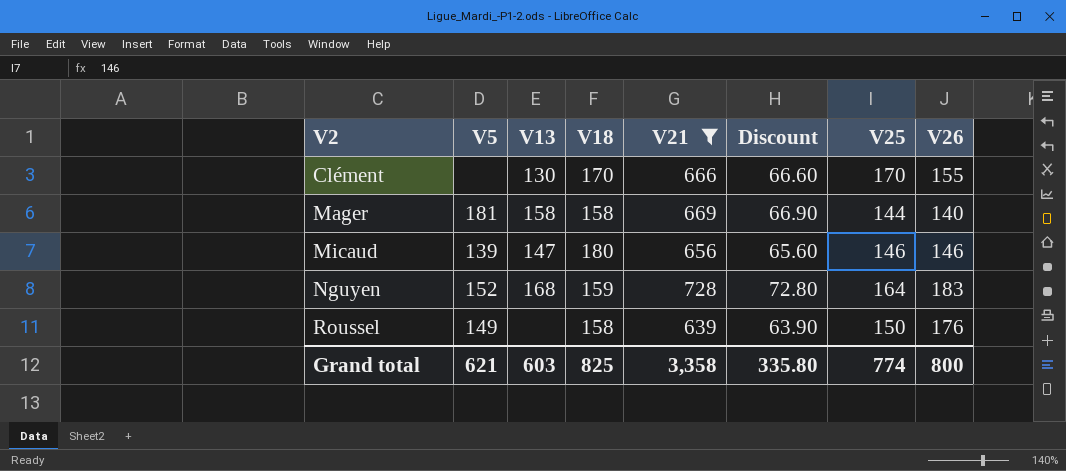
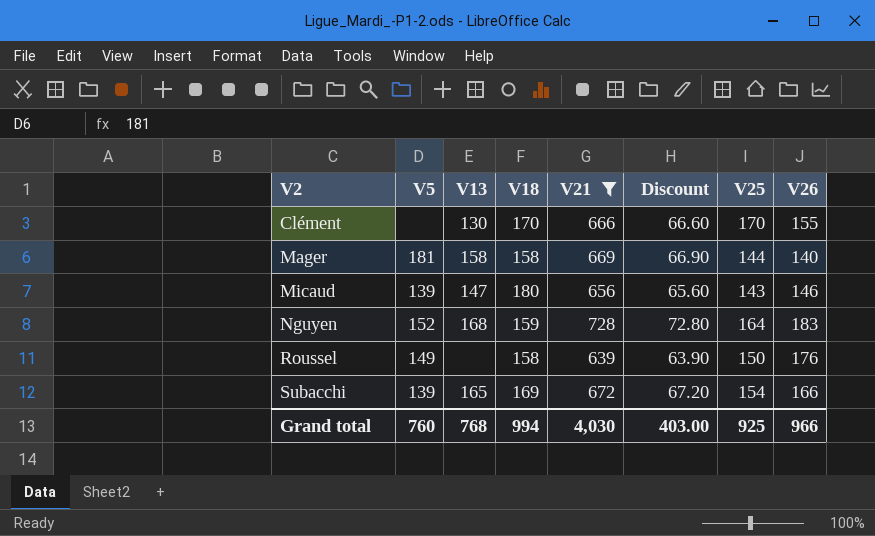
Micaud | V25: 146 -> 143
row Subacchi: none -> 139 | 165 | 169 | 672 | 67.20 | 154 | 166
Grand total | V5: 621 -> 760
Grand total | V13: 603 -> 768
Grand total | V18: 825 -> 994
Grand total | V21: 3,358 -> 4,030
Grand total | Discount: 335.80 -> 403.00
Grand total | V25: 774 -> 925
Grand total | V26: 800 -> 966

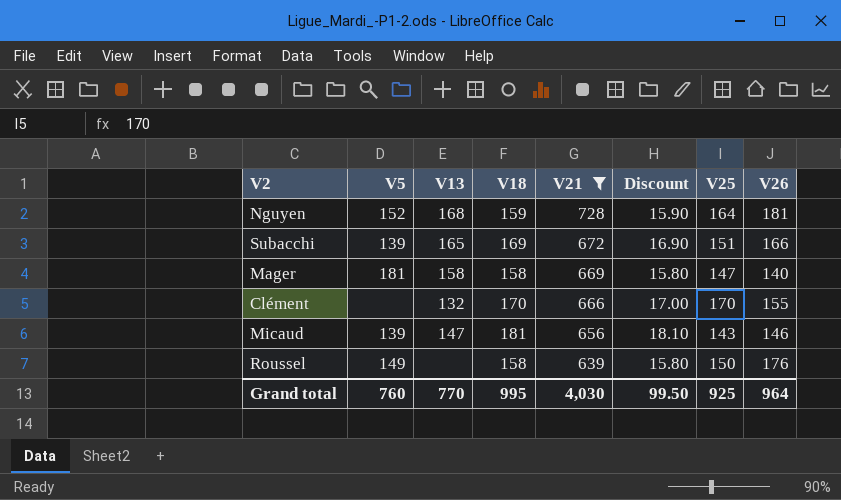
row order: V2 ascending -> V21 descending
column Discount | formula: [V21] * 0.1 -> [V18] * 0.1
Nguyen | V26: 183 -> 181
Subacchi | V25: 154 -> 151
Mager | V25: 144 -> 147
Clément | V13: 130 -> 132
Micaud | V18: 180 -> 181
Grand total | V13: 768 -> 770
Grand total | V18: 994 -> 995
Grand total | Discount: 403.00 -> 99.50
Grand total | V26: 966 -> 964

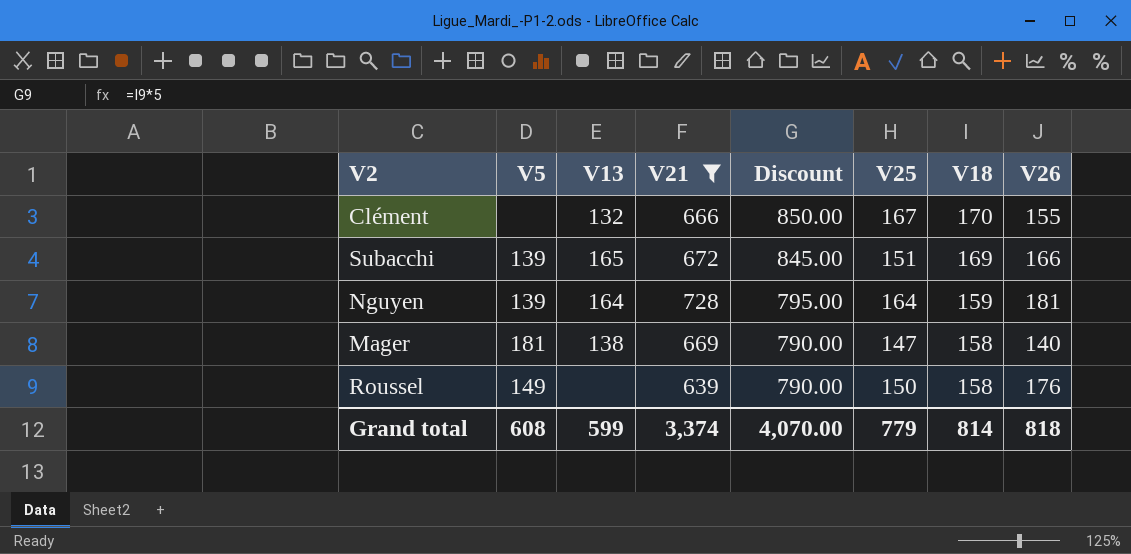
row order: V21 descending -> Discount descending
column Discount | formula: [V18] * 0.1 -> [V18] * 5
column V18 | position: 4 -> 7
row Micaud: 139 | 147 | 181 | 656 | 18.10 | 143 | 146 -> none
Clément | V25: 170 -> 167
Nguyen | V5: 152 -> 139
Nguyen | V13: 168 -> 164
Mager | V13: 158 -> 138
Grand total | V5: 760 -> 608
Grand total | V13: 770 -> 599
Grand total | V21: 4,030 -> 3,374
Grand total | Discount: 99.50 -> 4,070.00
Grand total | V25: 925 -> 779
Grand total | V18: 995 -> 814
Grand total | V26: 964 -> 818

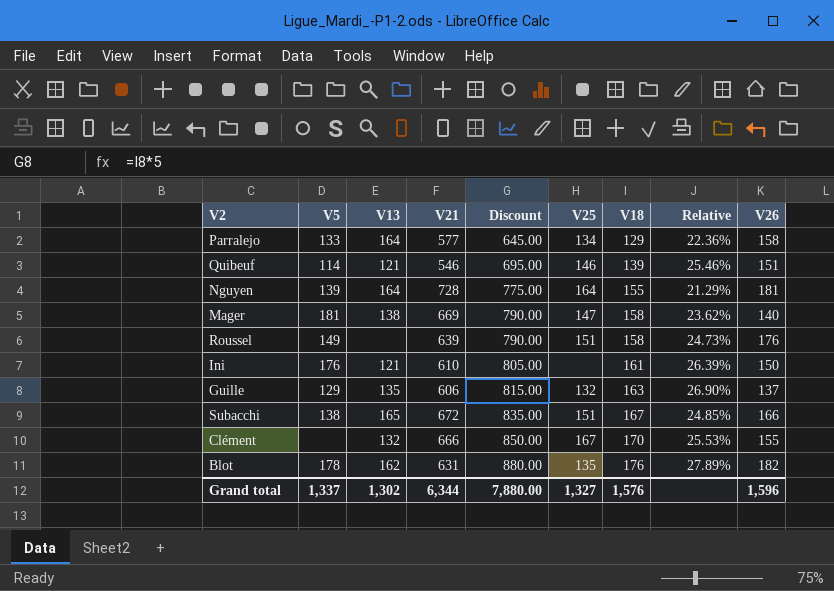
filter: V21 >= 639 -> none
row order: Discount descending -> Discount ascending
column Relative | formula: none -> [V18] / [V21]
Nguyen | Discount: 795.00 -> 775.00
Nguyen | V18: 159 -> 155
Roussel | V25: 150 -> 151
Subacchi | V5: 139 -> 138
Subacchi | Discount: 845.00 -> 835.00
Subacchi | V18: 169 -> 167
Grand total | V5: 608 -> 1,337
Grand total | V13: 599 -> 1,302
Grand total | V21: 3,374 -> 6,344
Grand total | Discount: 4,070.00 -> 7,880.00
Grand total | V25: 779 -> 1,327
Grand total | V18: 814 -> 1,576
Grand total | V26: 818 -> 1,596

